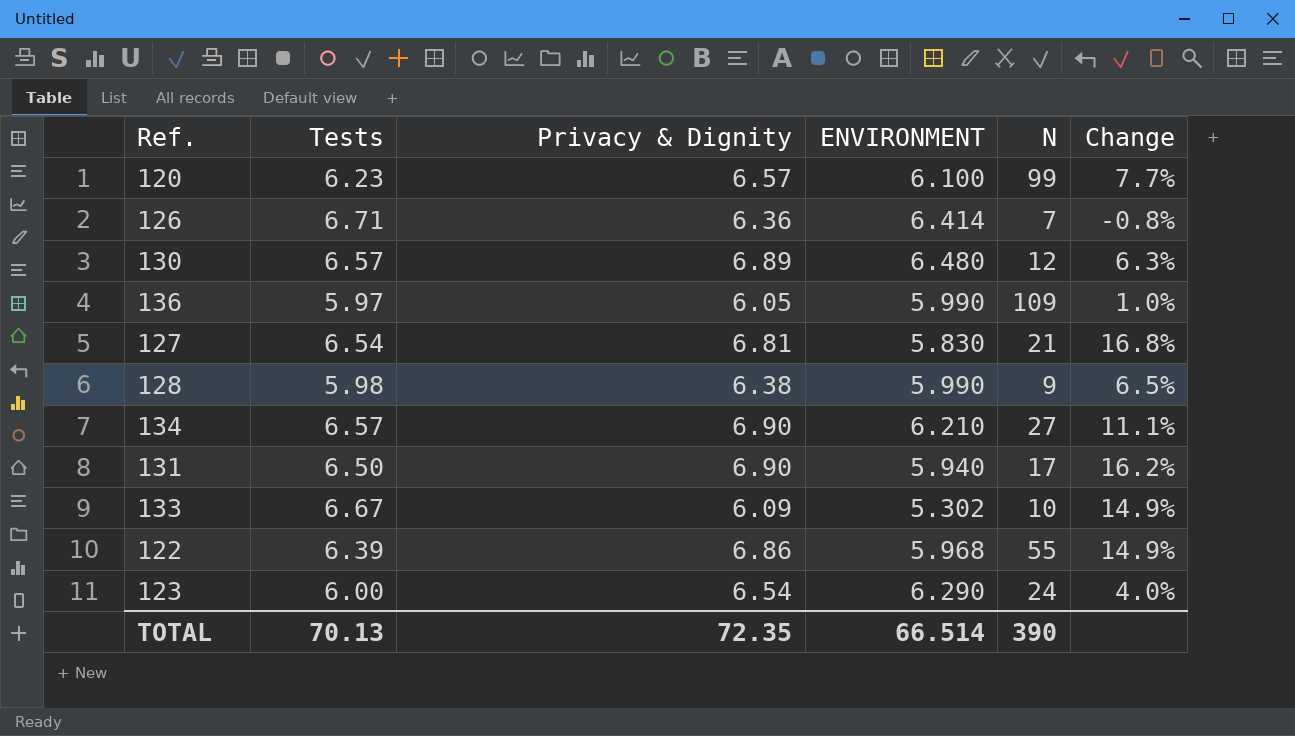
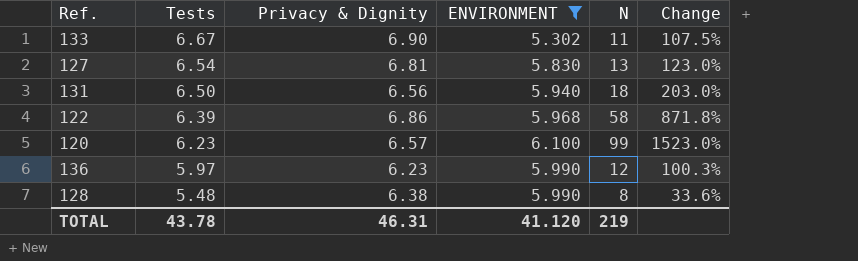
filter: none -> ENVIRONMENT <= 6.100
row order: none -> Tests descending
column Change | formula: ([Privacy & Dignity] - [ENVIRONMENT]) / [ENVIRONMENT] -> ([N] - [ENVIRONMENT]) / [ENVIRONMENT]
133 | Privacy & Dignity: 6.09 -> 6.90
133 | N: 10 -> 11
127 | N: 21 -> 13
131 | Privacy & Dignity: 6.90 -> 6.56
131 | N: 17 -> 18
122 | N: 55 -> 58
136 | Privacy & Dignity: 6.05 -> 6.23
136 | N: 109 -> 12
128 | Tests: 5.98 -> 5.48
128 | N: 9 -> 8
TOTAL | Tests: 70.13 -> 43.78
TOTAL | Privacy & Dignity: 72.35 -> 46.31
TOTAL | ENVIRONMENT: 66.514 -> 41.120
TOTAL | N: 390 -> 219

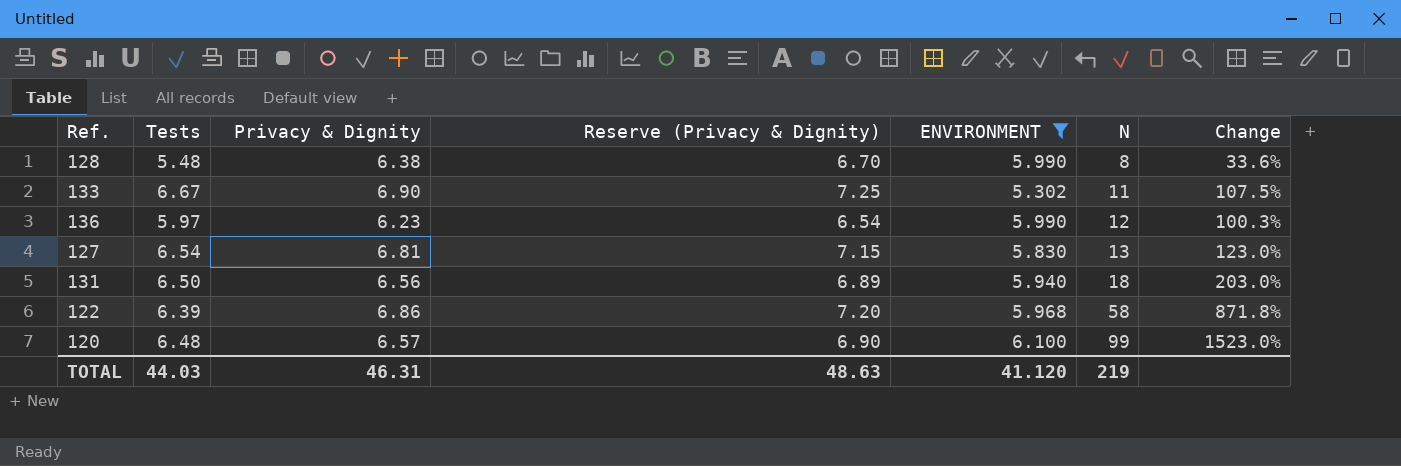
row order: Tests descending -> N ascending
column Reserve (Privacy & Dignity) | formula: none -> [Privacy & Dignity] * 1.05
120 | Tests: 6.23 -> 6.48
TOTAL | Tests: 43.78 -> 44.03

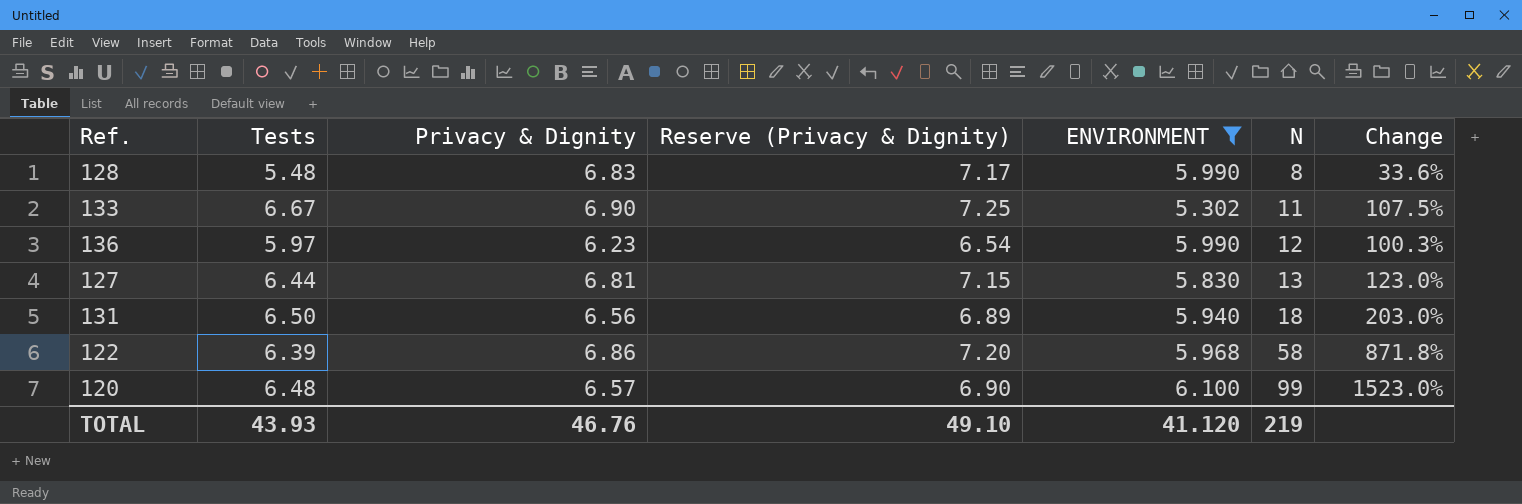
128 | Privacy & Dignity: 6.38 -> 6.83
128 | Reserve (Privacy & Dignity): 6.70 -> 7.17
127 | Tests: 6.54 -> 6.44
TOTAL | Tests: 44.03 -> 43.93
TOTAL | Privacy & Dignity: 46.31 -> 46.76
TOTAL | Reserve (Privacy & Dignity): 48.63 -> 49.10

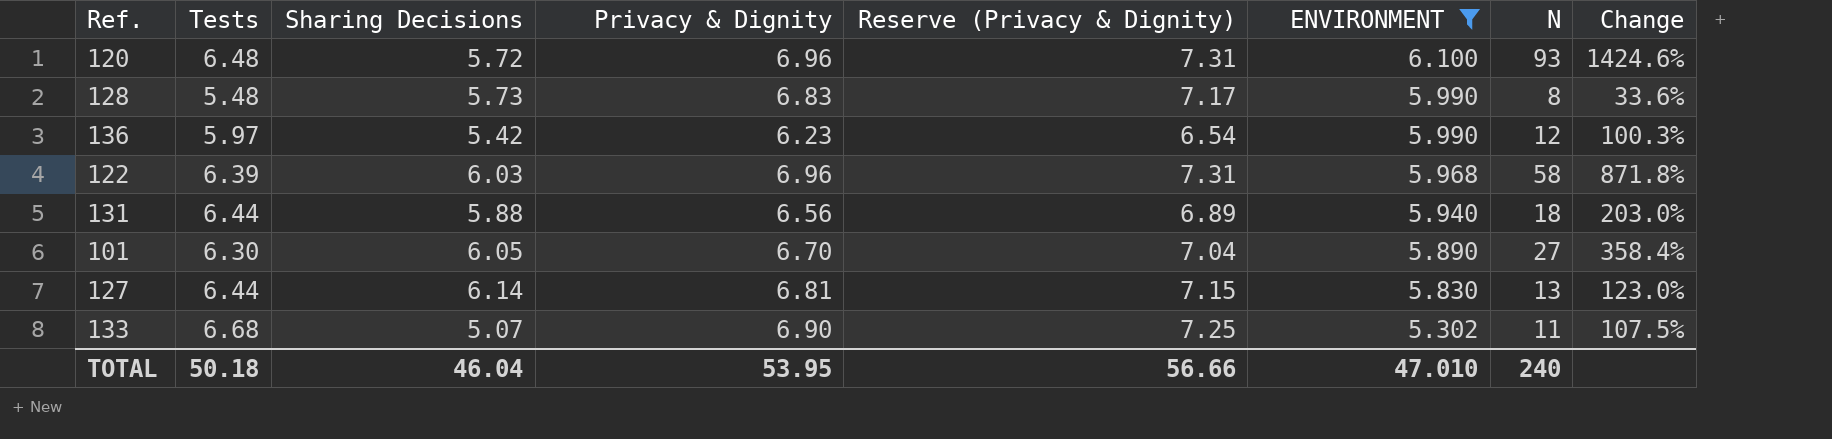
row order: N ascending -> ENVIRONMENT descending
column Sharing Decisions | position: none -> 3
120 | Privacy & Dignity: 6.57 -> 6.96
120 | Reserve (Privacy & Dignity): 6.90 -> 7.31
120 | N: 99 -> 93
120 | Change: 1523.0% -> 1424.6%
122 | Privacy & Dignity: 6.86 -> 6.96
122 | Reserve (Privacy & Dignity): 7.20 -> 7.31
131 | Tests: 6.50 -> 6.44
row 101: none -> 6.30 | 6.05 | 6.70 | 7.04 | 5.890 | 27 | 358.4%
133 | Tests: 6.67 -> 6.68
TOTAL | Tests: 43.93 -> 50.18
TOTAL | Privacy & Dignity: 46.76 -> 53.95
TOTAL | Reserve (Privacy & Dignity): 49.10 -> 56.66
TOTAL | ENVIRONMENT: 41.120 -> 47.010
TOTAL | N: 219 -> 240

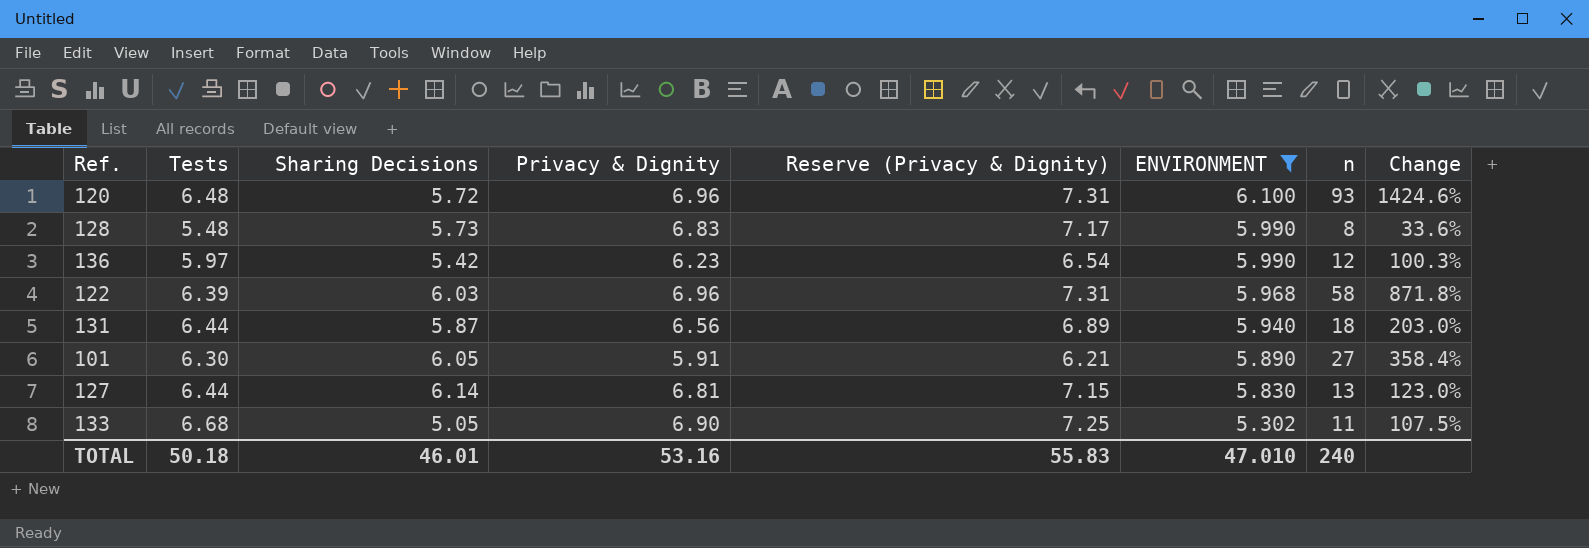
column name: N -> n
131 | Sharing Decisions: 5.88 -> 5.87
101 | Privacy & Dignity: 6.70 -> 5.91
101 | Reserve (Privacy & Dignity): 7.04 -> 6.21
133 | Sharing Decisions: 5.07 -> 5.05
TOTAL | Sharing Decisions: 46.04 -> 46.01
TOTAL | Privacy & Dignity: 53.95 -> 53.16
TOTAL | Reserve (Privacy & Dignity): 56.66 -> 55.83

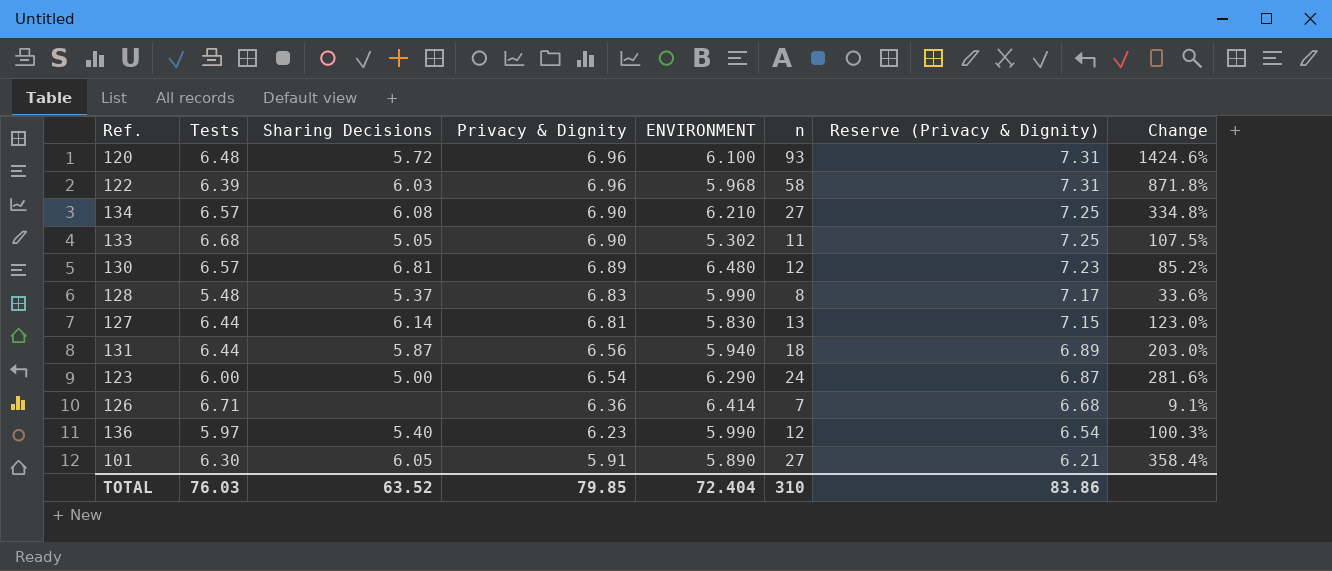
filter: ENVIRONMENT <= 6.100 -> none
row order: ENVIRONMENT descending -> Privacy & Dignity descending
column Reserve (Privacy & Dignity) | position: 5 -> 7
128 | Sharing Decisions: 5.73 -> 5.37
136 | Sharing Decisions: 5.42 -> 5.40
TOTAL | Tests: 50.18 -> 76.03
TOTAL | Sharing Decisions: 46.01 -> 63.52
TOTAL | Privacy & Dignity: 53.16 -> 79.85
TOTAL | ENVIRONMENT: 47.010 -> 72.404
TOTAL | n: 240 -> 310
TOTAL | Reserve (Privacy & Dignity): 55.83 -> 83.86

